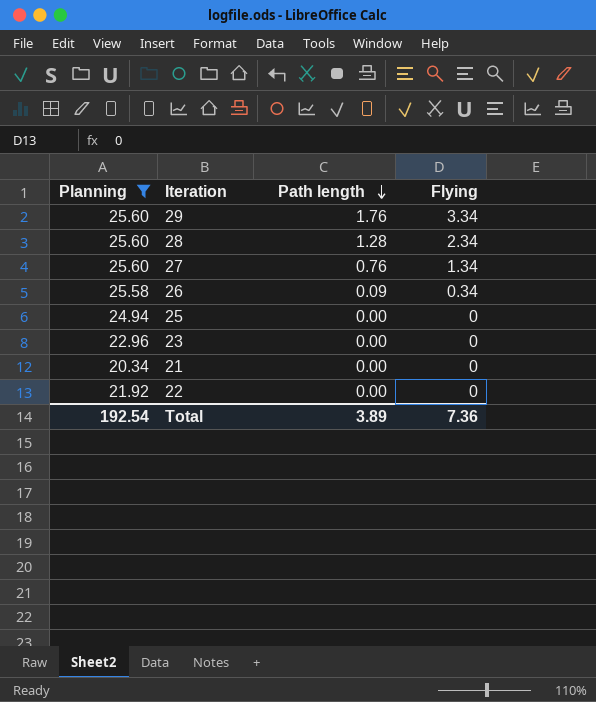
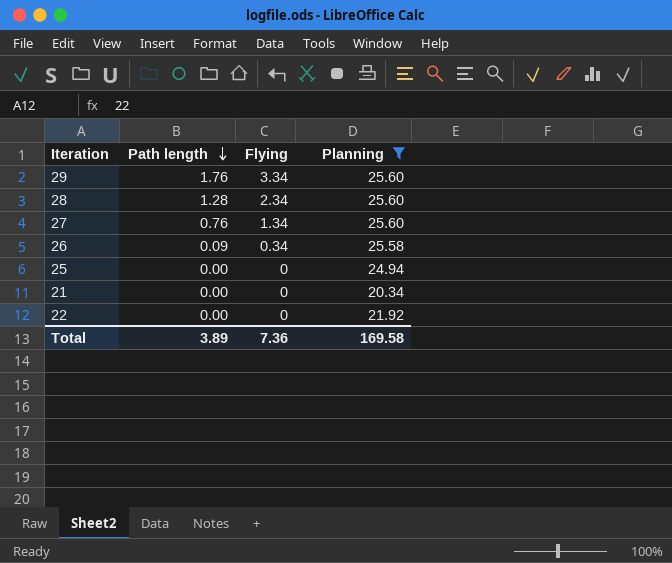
column Planning | position: 1 -> 4
row 23: 22.96 | 0.00 | 0 -> none
Total | Planning: 192.54 -> 169.58

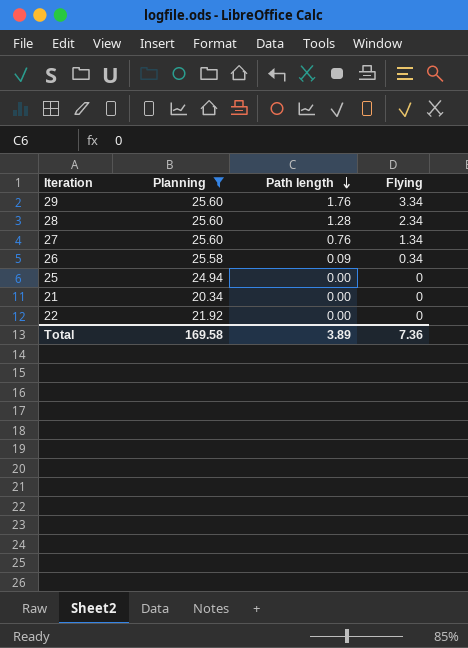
column Planning | position: 4 -> 2

